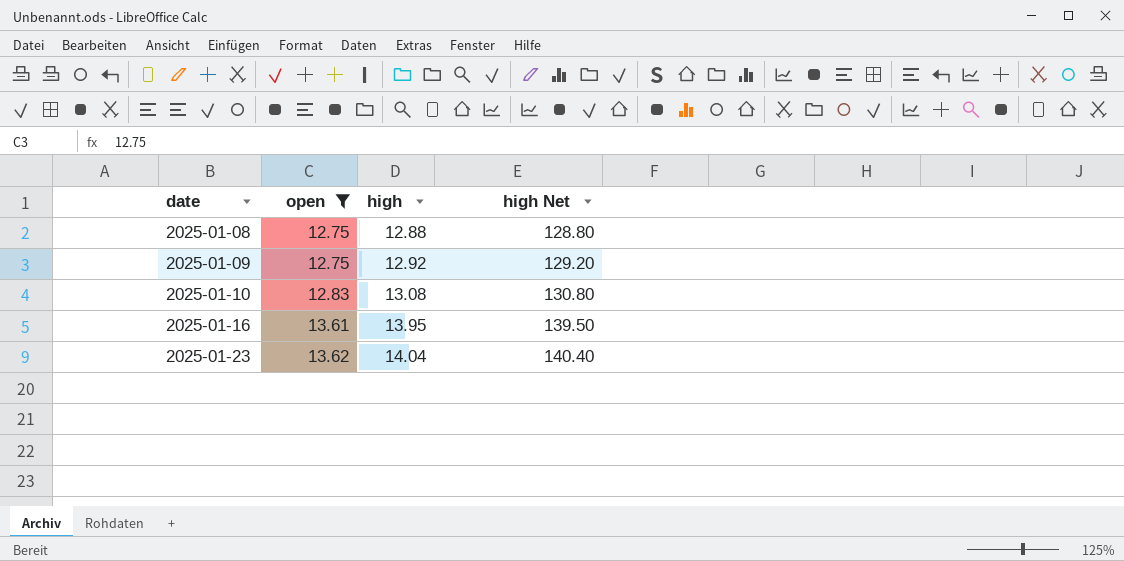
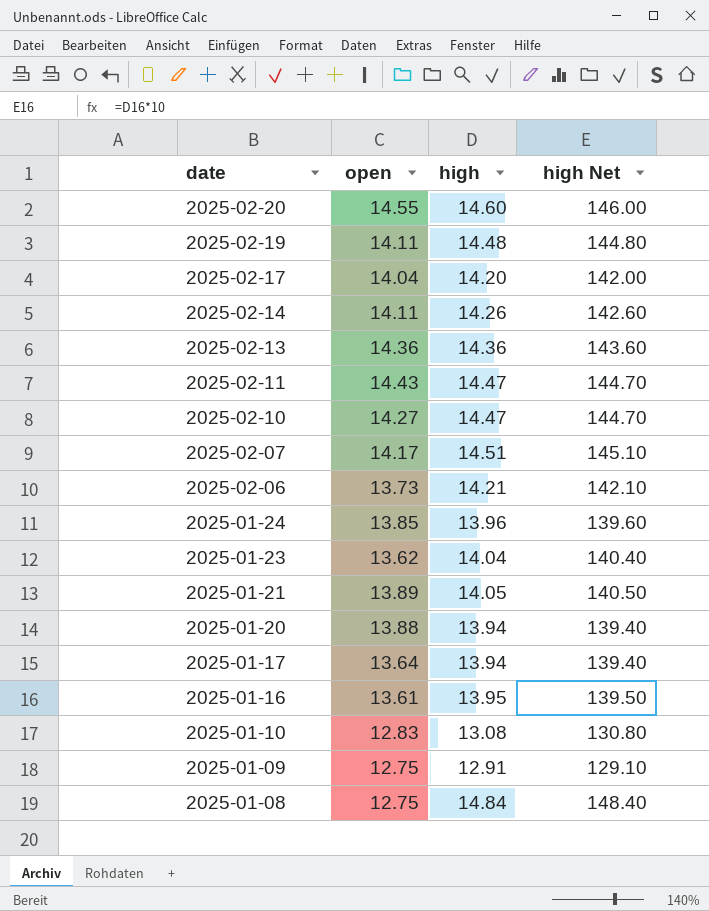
filter: open <= 13.62 -> none
row order: date ascending -> date descending
2025-01-09 | high: 12.92 -> 12.91
2025-01-09 | high Net: 129.20 -> 129.10
2025-01-08 | high: 12.88 -> 14.84
2025-01-08 | high Net: 128.80 -> 148.40

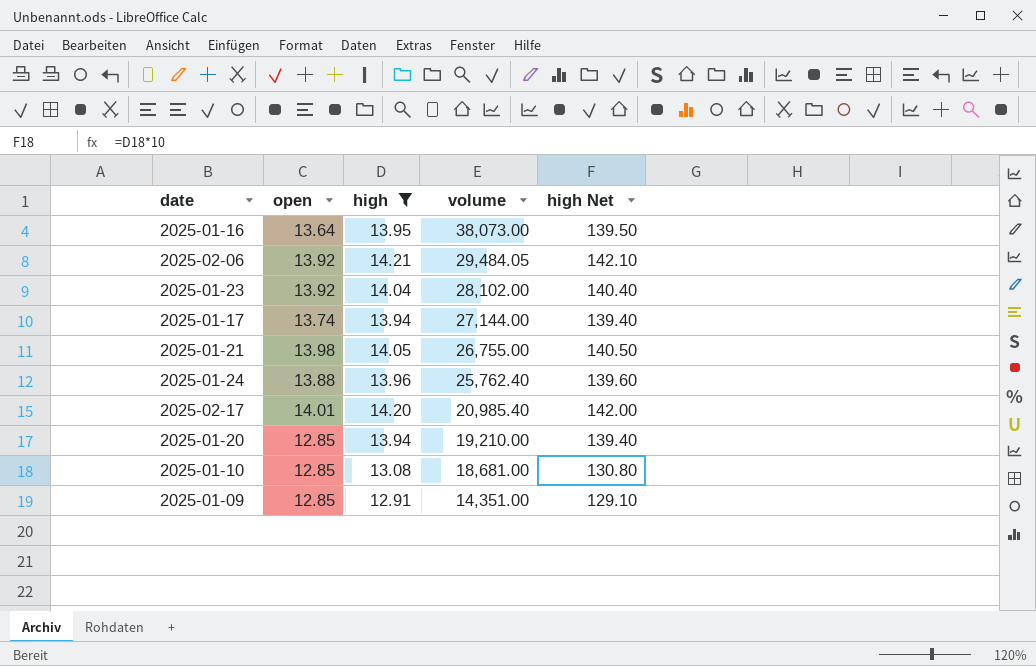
filter: none -> high <= 14.21
row order: date descending -> volume descending
column volume | position: none -> 4
2025-01-16 | open: 13.61 -> 13.64
2025-02-06 | open: 13.73 -> 13.92
2025-01-23 | open: 13.62 -> 13.92
2025-01-17 | open: 13.64 -> 13.74
2025-01-21 | open: 13.89 -> 13.98
2025-01-24 | open: 13.85 -> 13.88
2025-02-17 | open: 14.04 -> 14.01
2025-01-20 | open: 13.88 -> 12.85
2025-01-10 | open: 12.83 -> 12.85
2025-01-09 | open: 12.75 -> 12.85

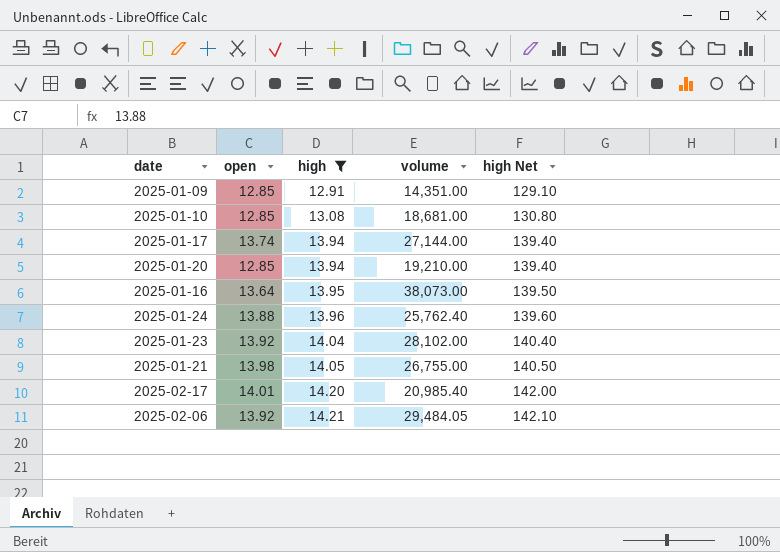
row order: volume descending -> high ascending

